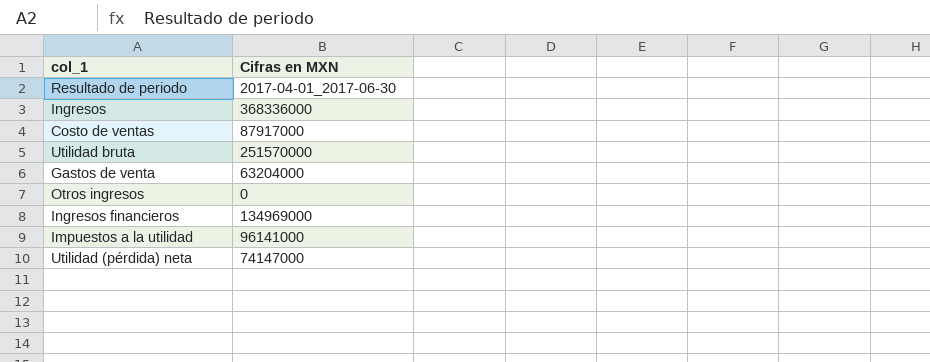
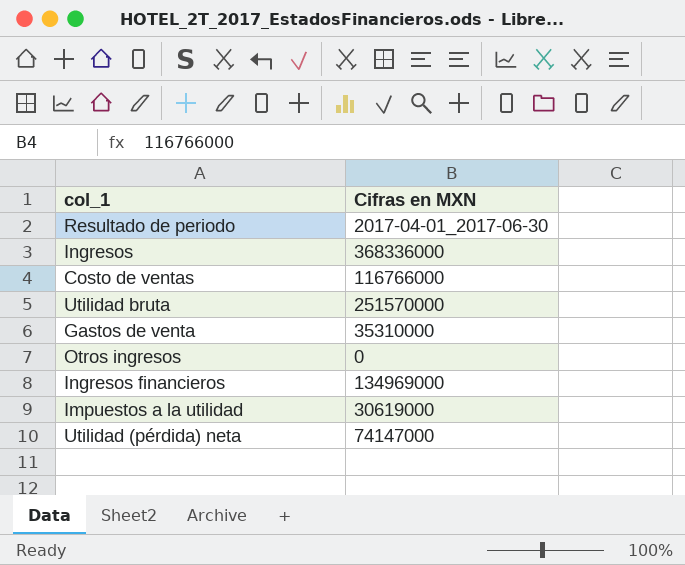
Costo de ventas | Cifras en MXN: 87917000 -> 116766000
Gastos de venta | Cifras en MXN: 63204000 -> 35310000
Impuestos a la utilidad | Cifras en MXN: 96141000 -> 30619000

